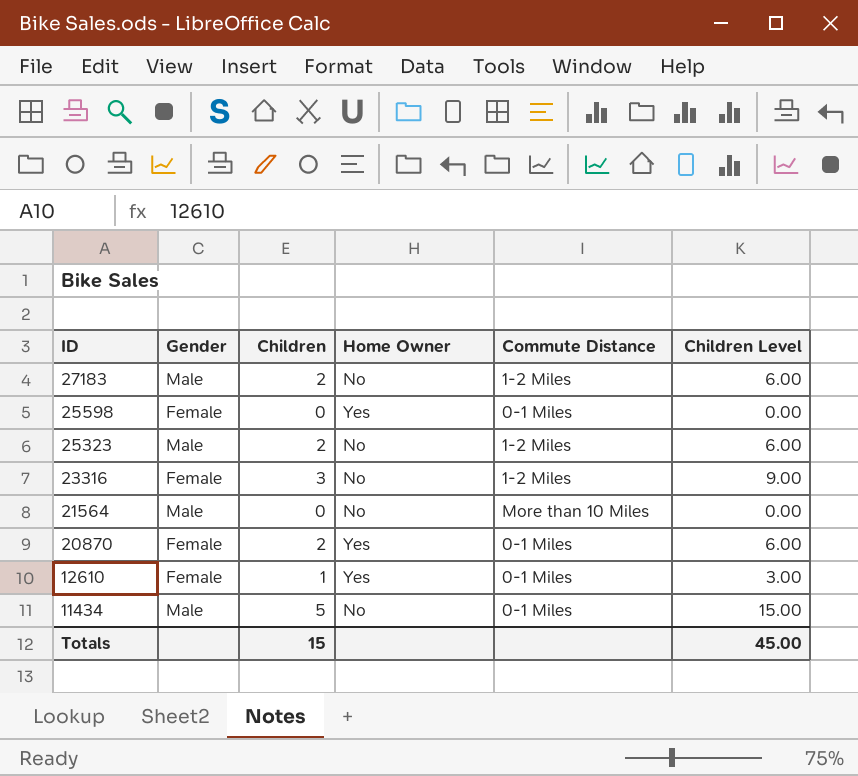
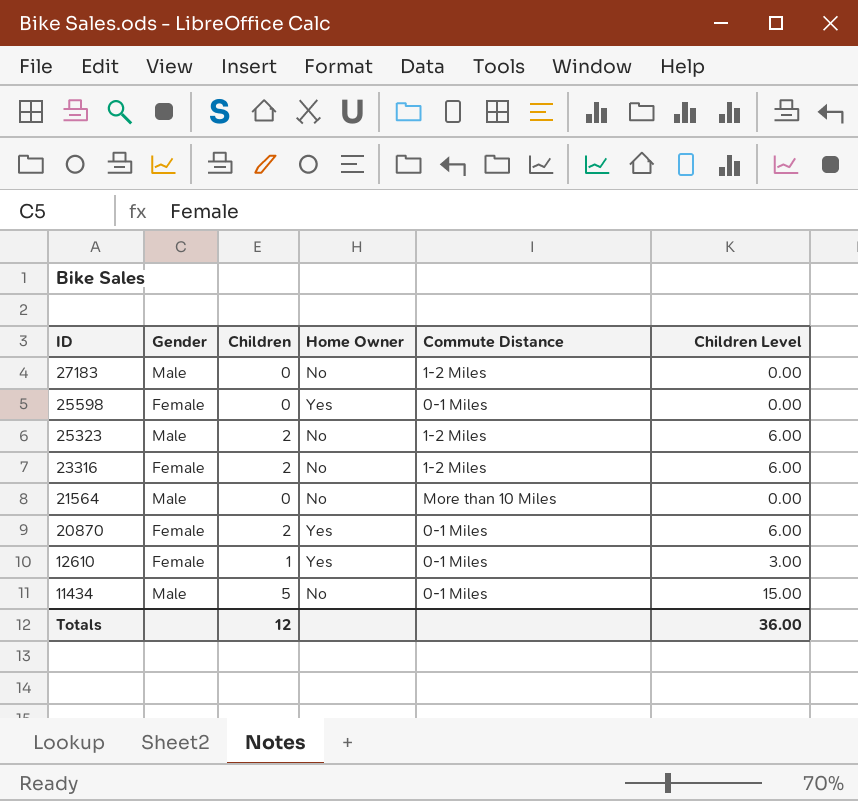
27183 | Children: 2 -> 0
27183 | Children Level: 6.00 -> 0.00
23316 | Children: 3 -> 2
23316 | Children Level: 9.00 -> 6.00
Totals | Children: 15 -> 12
Totals | Children Level: 45.00 -> 36.00

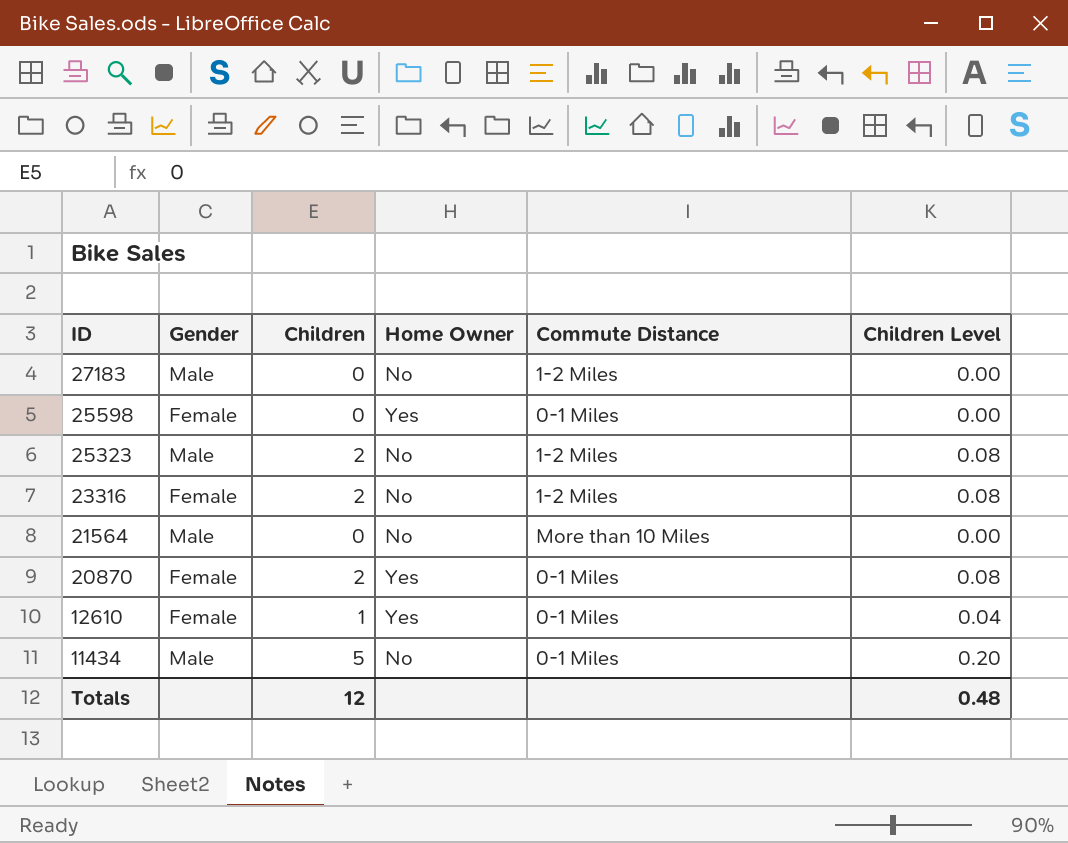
column Children Level | formula: [Children] * 3 -> [Children] * 0.04
Totals | Children Level: 36.00 -> 0.48

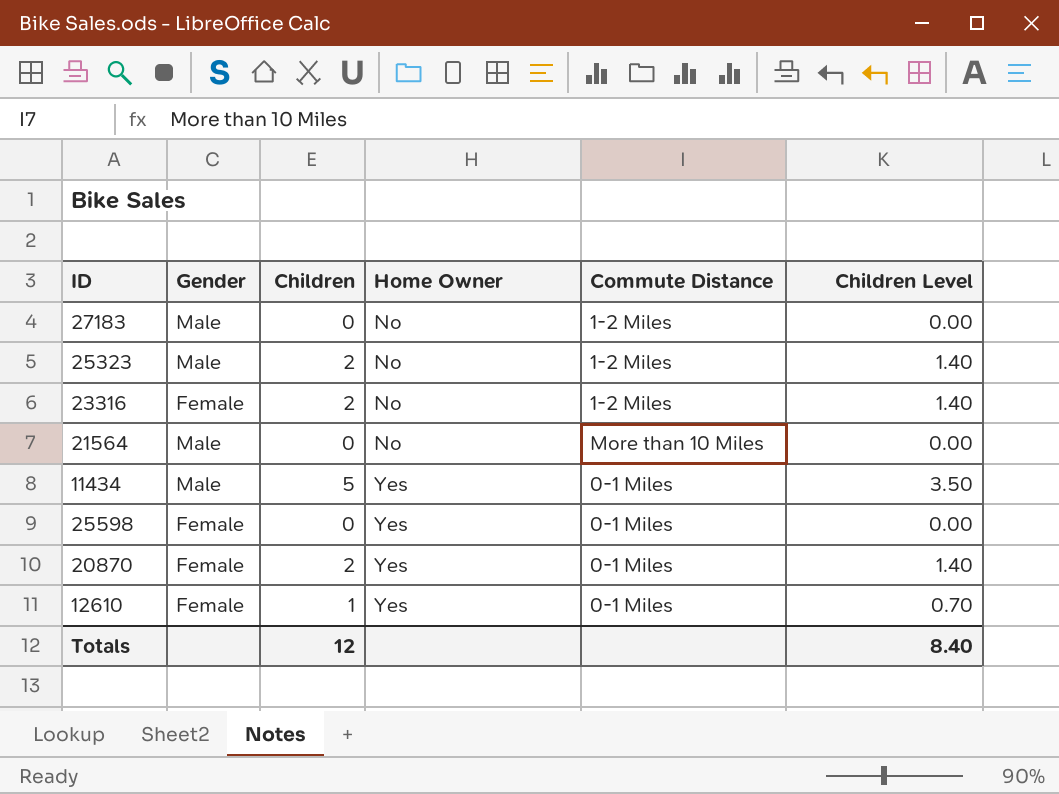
row order: ID descending -> Home Owner ascending
column Children Level | formula: [Children] * 0.04 -> [Children] * 0.7
11434 | Home Owner: No -> Yes
Totals | Children Level: 0.48 -> 8.40

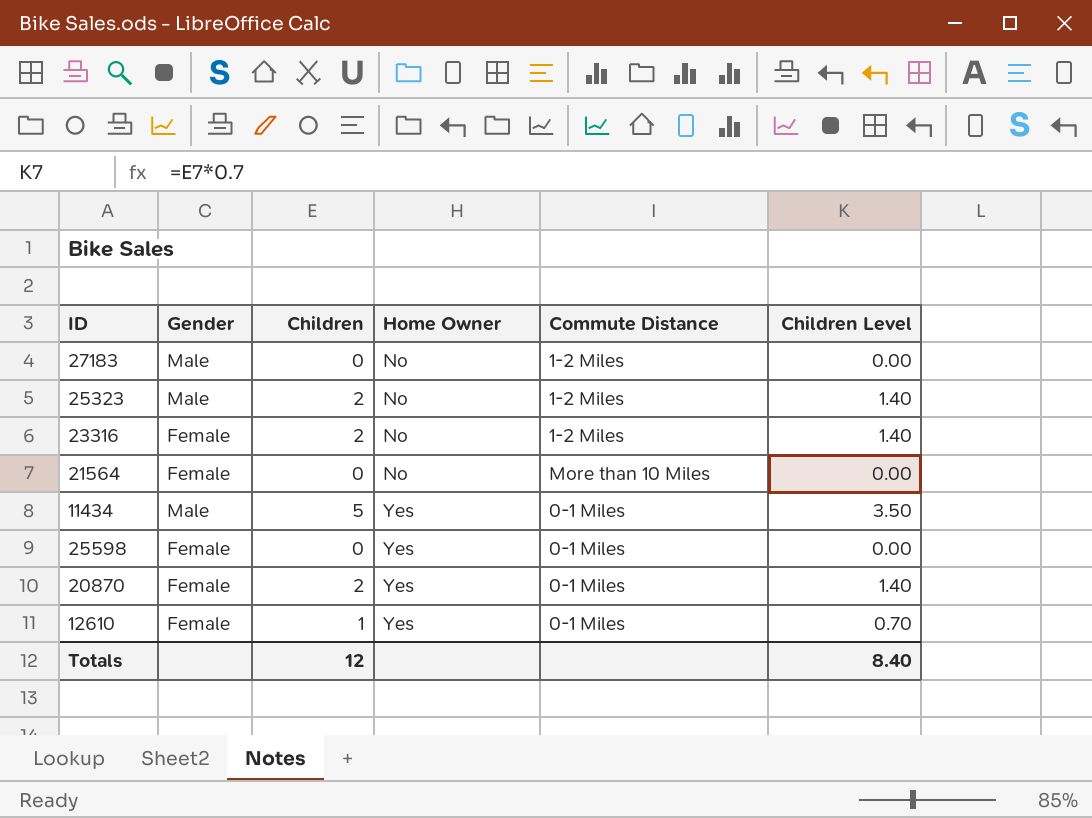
21564 | Gender: Male -> Female

